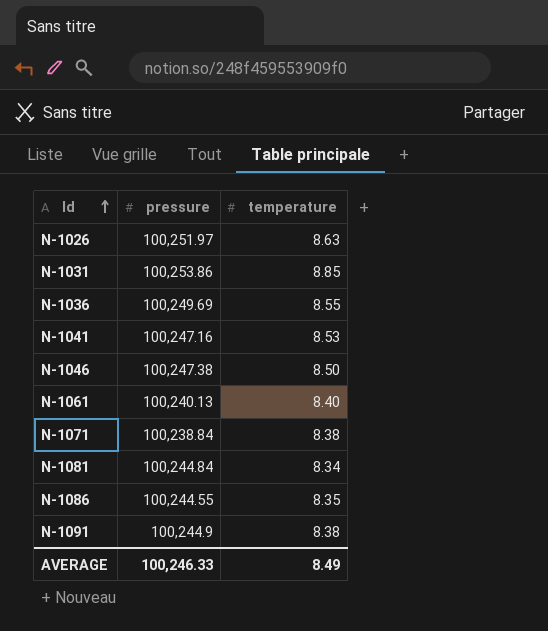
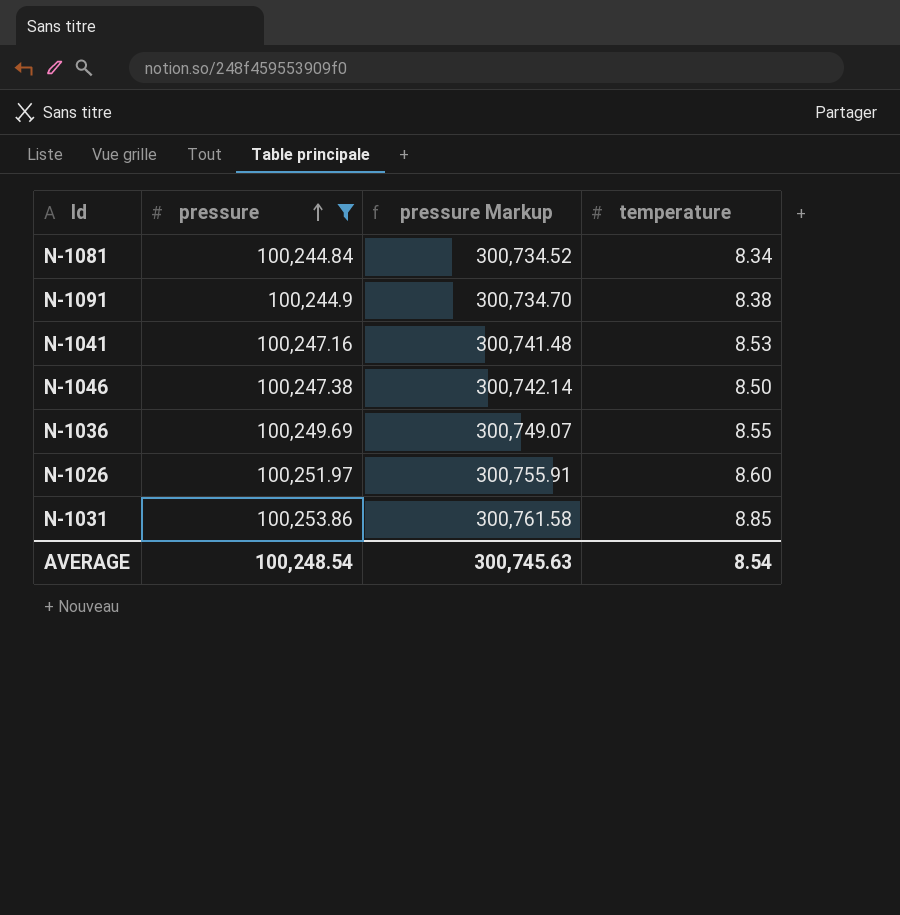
filter: none -> pressure >= 100,244.84
row order: Id ascending -> pressure ascending
column pressure Markup | formula: none -> [pressure] * 3
N-1026 | temperature: 8.63 -> 8.60
AVERAGE | pressure: 100,246.33 -> 100,248.54
AVERAGE | temperature: 8.49 -> 8.54

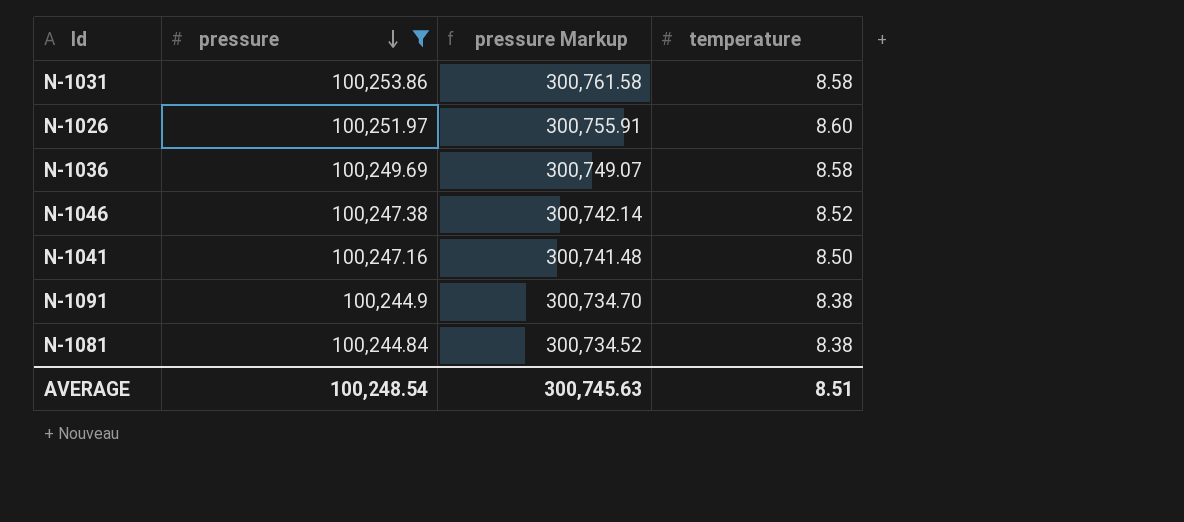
row order: pressure ascending -> pressure descending
N-1031 | temperature: 8.85 -> 8.58
N-1036 | temperature: 8.55 -> 8.58
N-1046 | temperature: 8.50 -> 8.52
N-1041 | temperature: 8.53 -> 8.50
N-1081 | temperature: 8.34 -> 8.38
AVERAGE | temperature: 8.54 -> 8.51

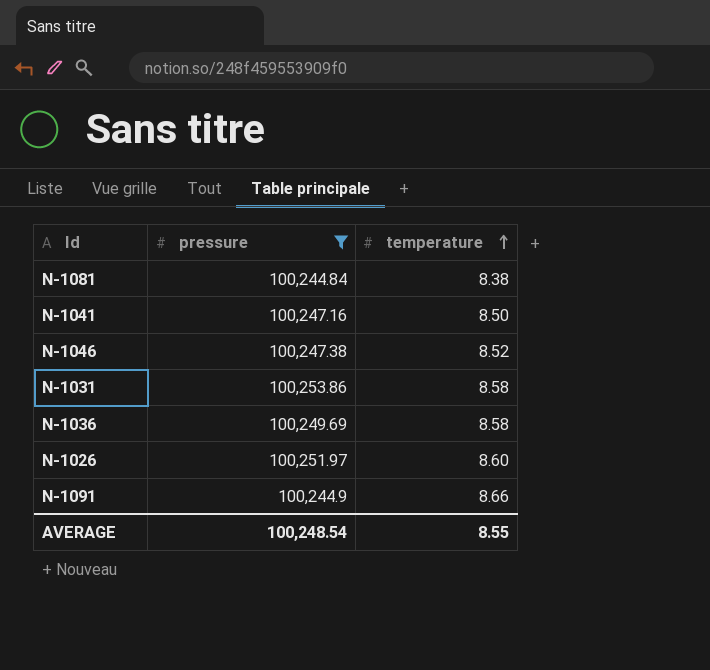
row order: pressure descending -> temperature ascending
column pressure Markup | formula: [pressure] * 3 -> none
N-1091 | temperature: 8.38 -> 8.66
AVERAGE | temperature: 8.51 -> 8.55

